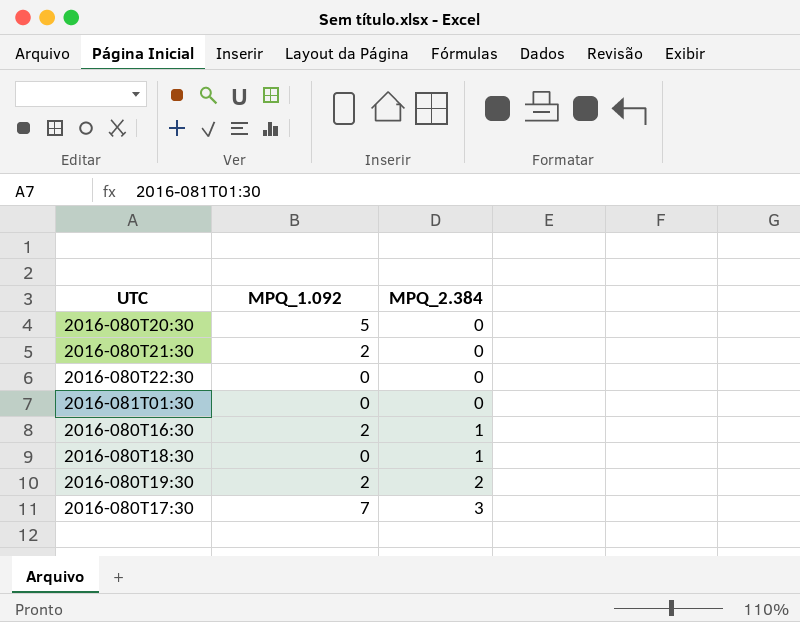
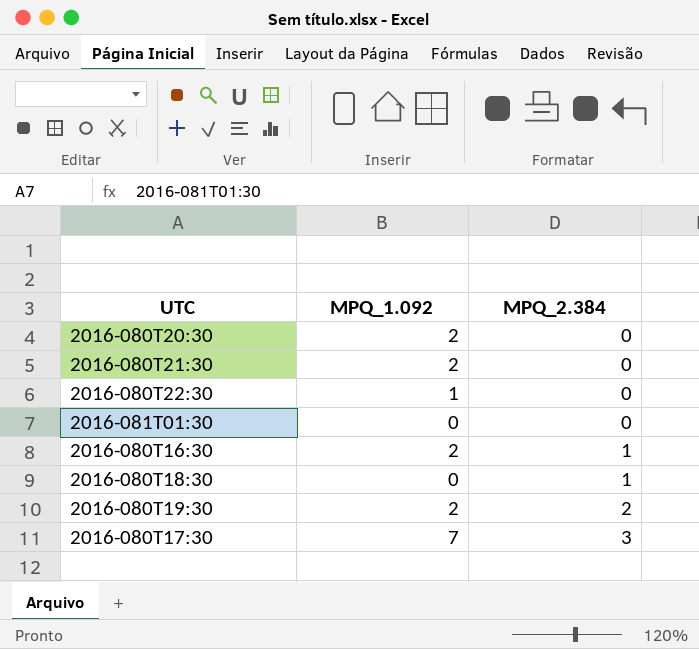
2016-080T20:30 | MPQ_1.092: 5 -> 2
2016-080T22:30 | MPQ_1.092: 0 -> 1

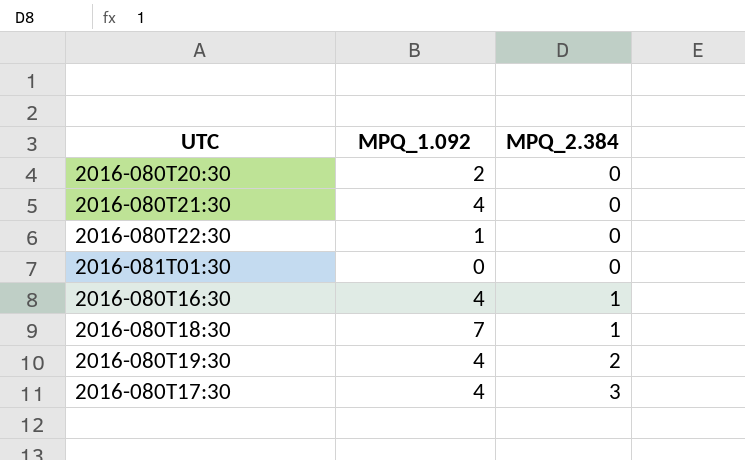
2016-080T21:30 | MPQ_1.092: 2 -> 4
2016-080T16:30 | MPQ_1.092: 2 -> 4
2016-080T18:30 | MPQ_1.092: 0 -> 7
2016-080T19:30 | MPQ_1.092: 2 -> 4
2016-080T17:30 | MPQ_1.092: 7 -> 4

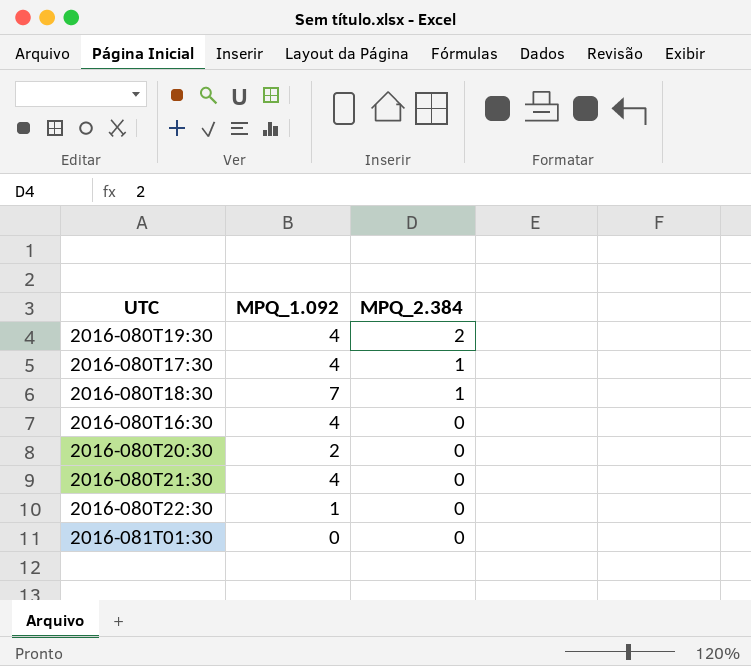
row order: MPQ_2.384 ascending -> MPQ_2.384 descending
2016-080T17:30 | MPQ_2.384: 3 -> 1
2016-080T16:30 | MPQ_2.384: 1 -> 0

